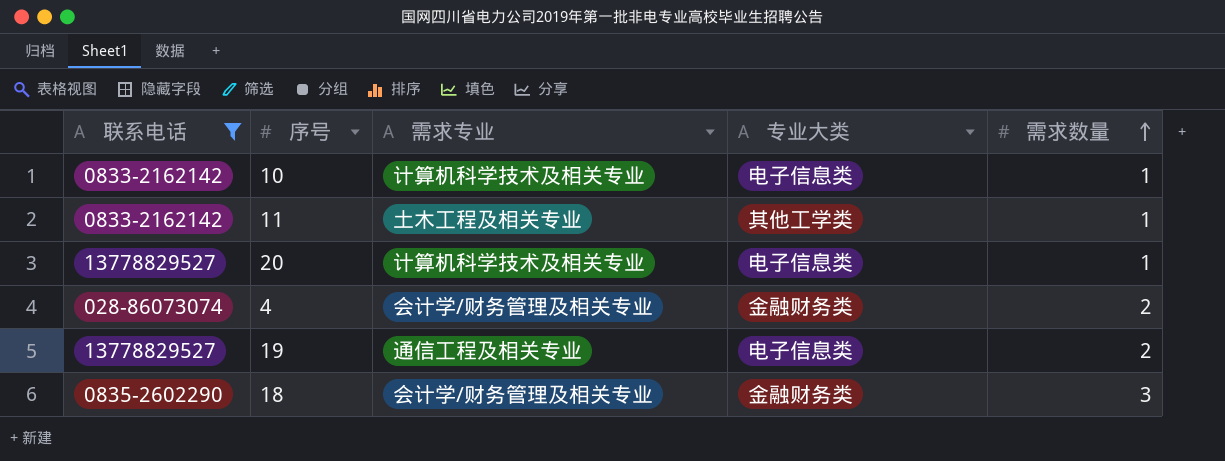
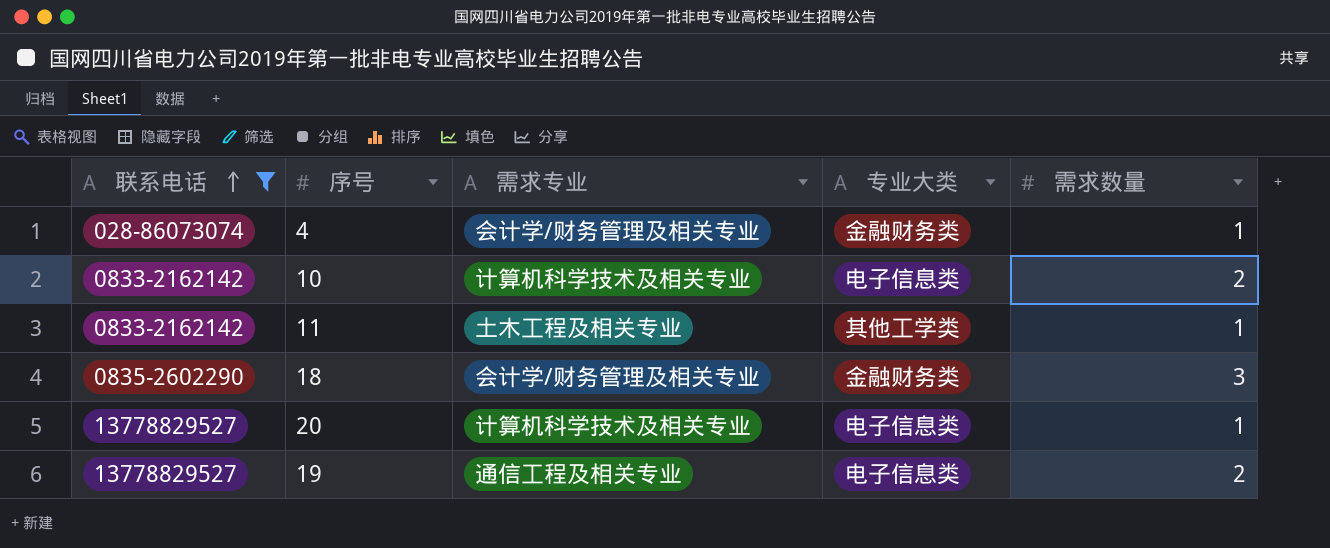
row order: 需求数量 ascending -> 联系电话 ascending
4 | 需求数量: 2 -> 1
10 | 需求数量: 1 -> 2

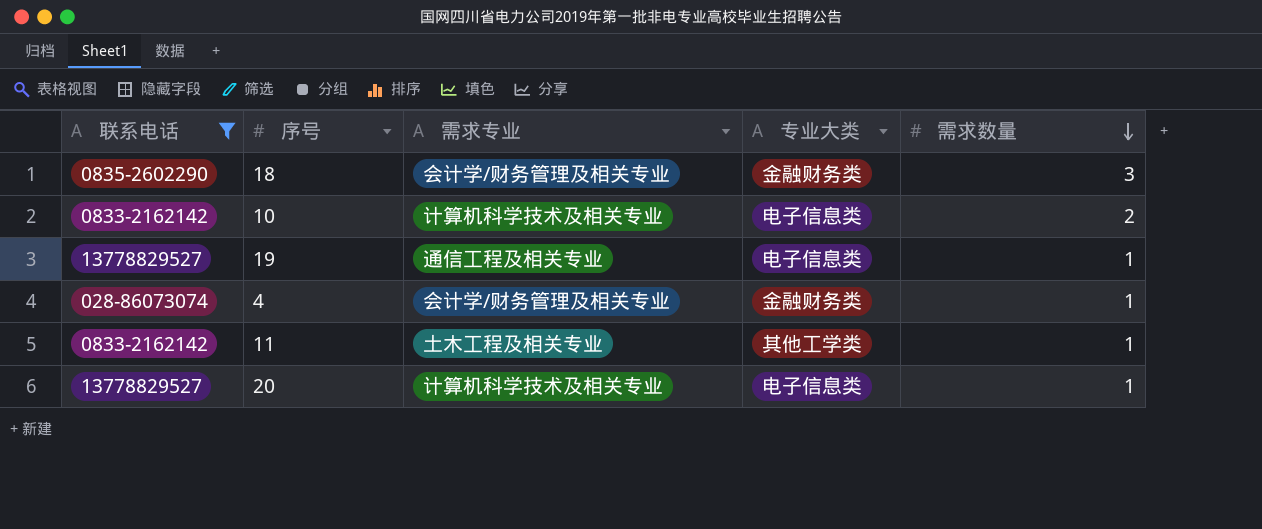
row order: 联系电话 ascending -> 需求数量 descending
19 | 需求数量: 2 -> 1

